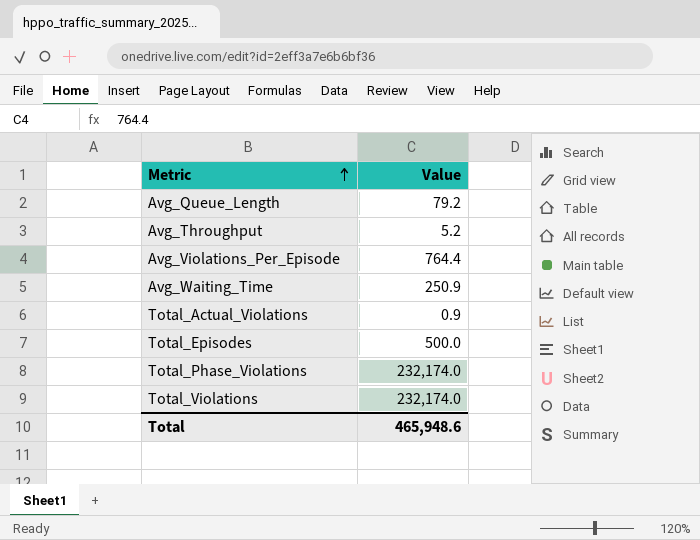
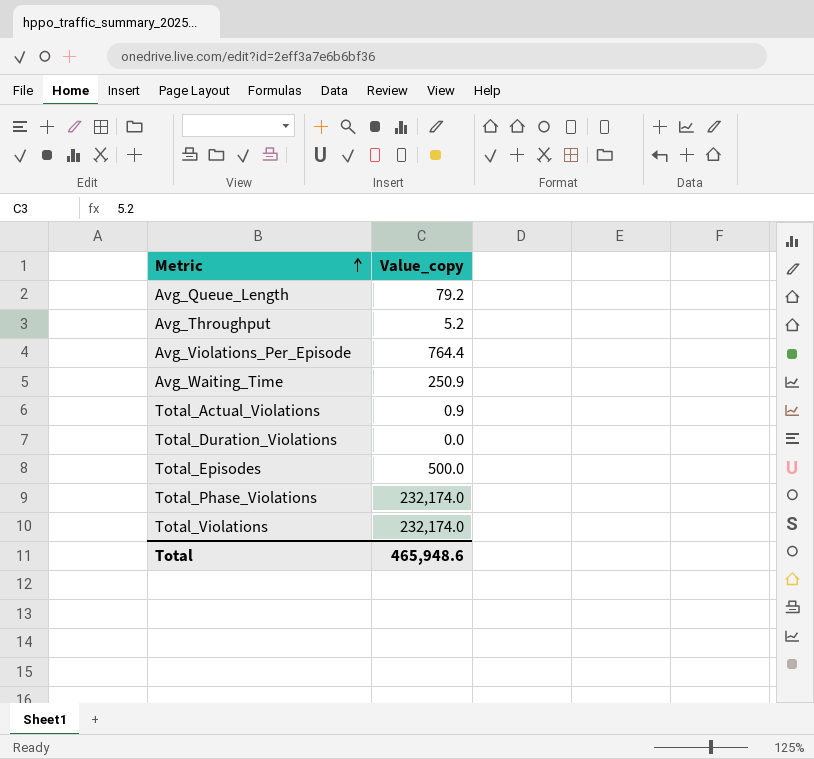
column name: Value -> Value_copy
row Total_Duration_Violations: none -> 0.0

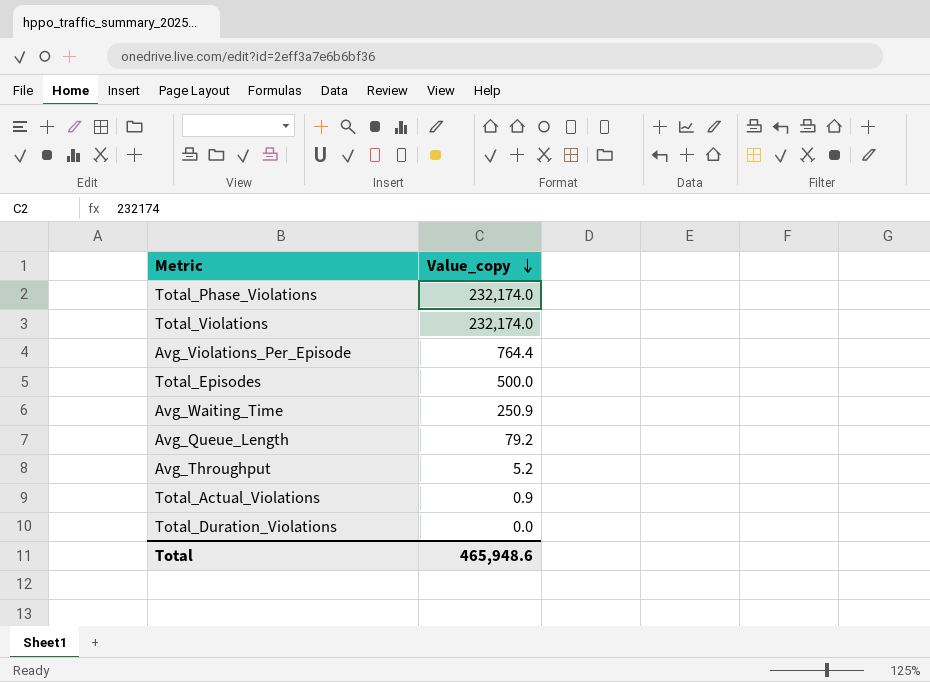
row order: Metric ascending -> Value_copy descending

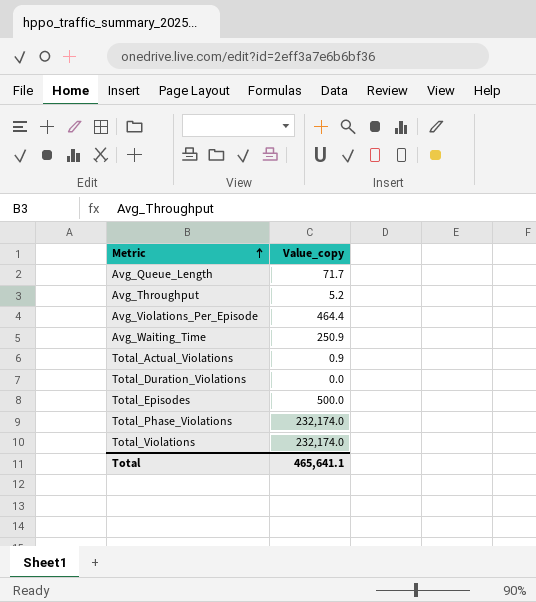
row order: Value_copy descending -> Metric ascending
Avg_Queue_Length | Value_copy: 79.2 -> 71.7
Avg_Violations_Per_Episode | Value_copy: 764.4 -> 464.4
Total | Value_copy: 465,948.6 -> 465,641.1

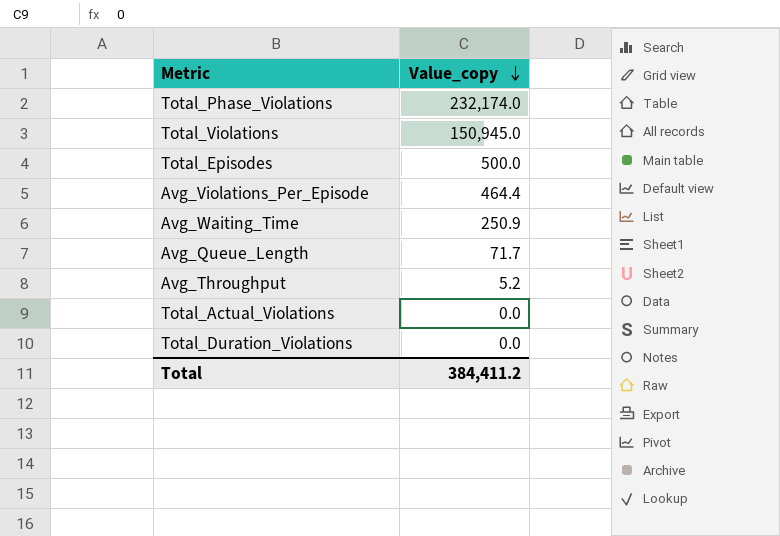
row order: Metric ascending -> Value_copy descending
Total_Violations | Value_copy: 232,174.0 -> 150,945.0
Total_Actual_Violations | Value_copy: 0.9 -> 0.0
Total | Value_copy: 465,641.1 -> 384,411.2

